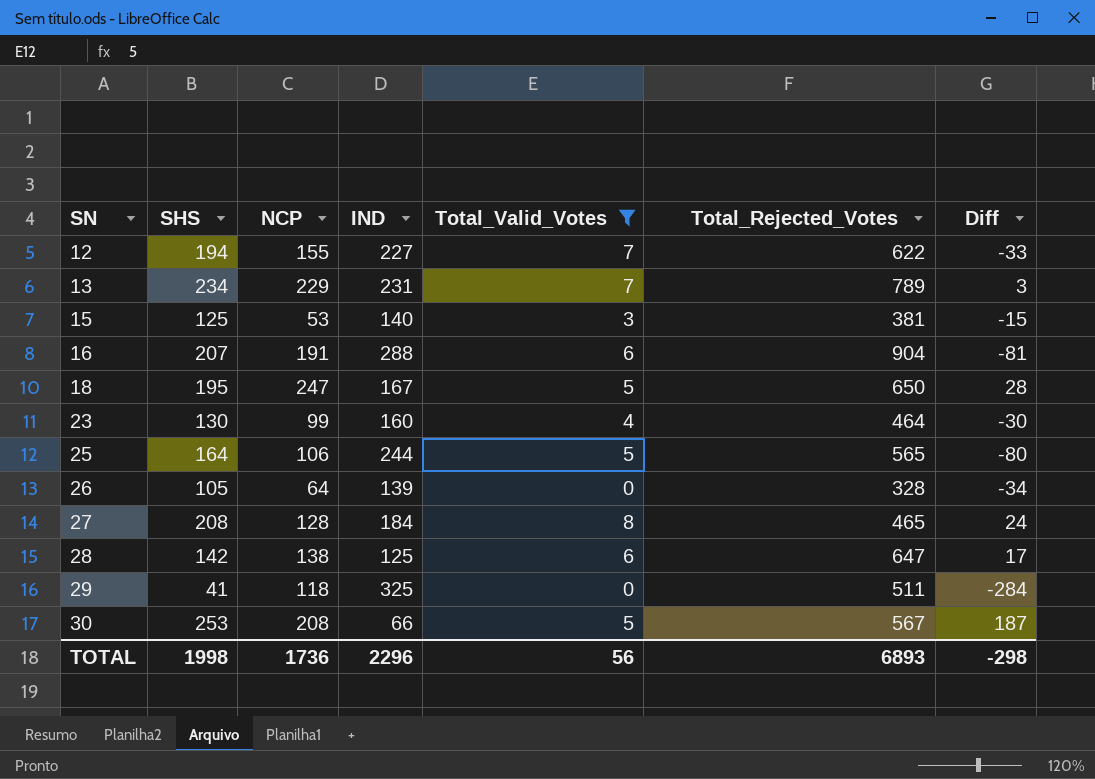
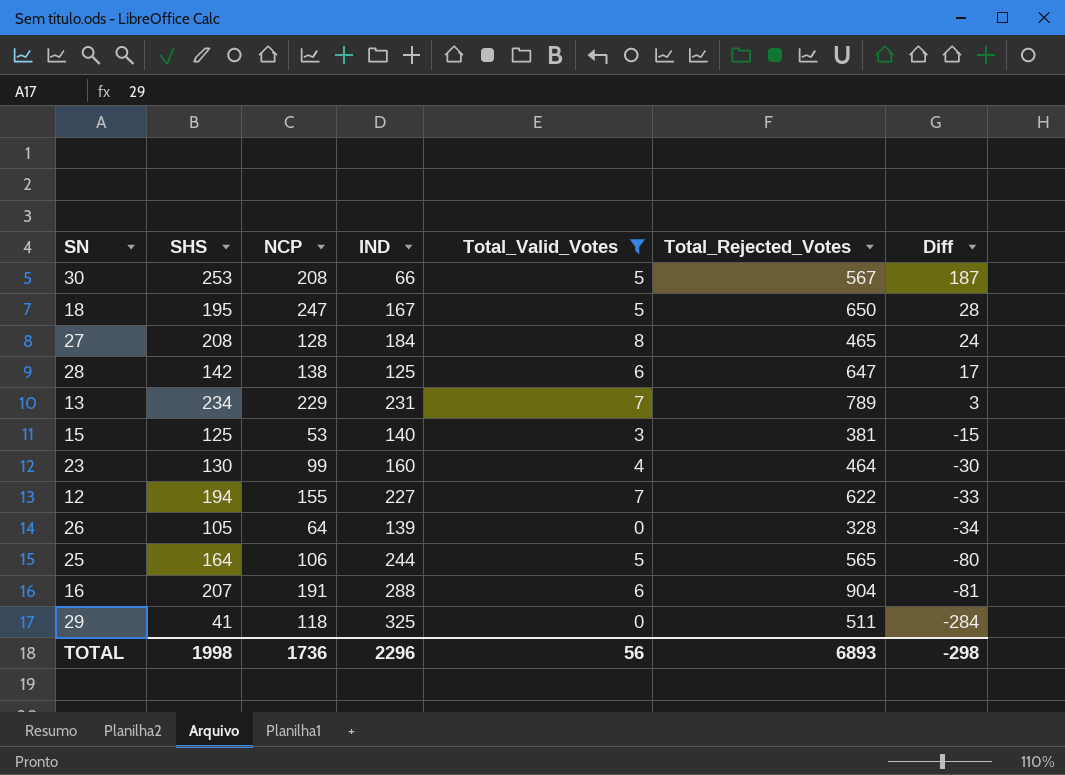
row order: SN ascending -> Diff descending

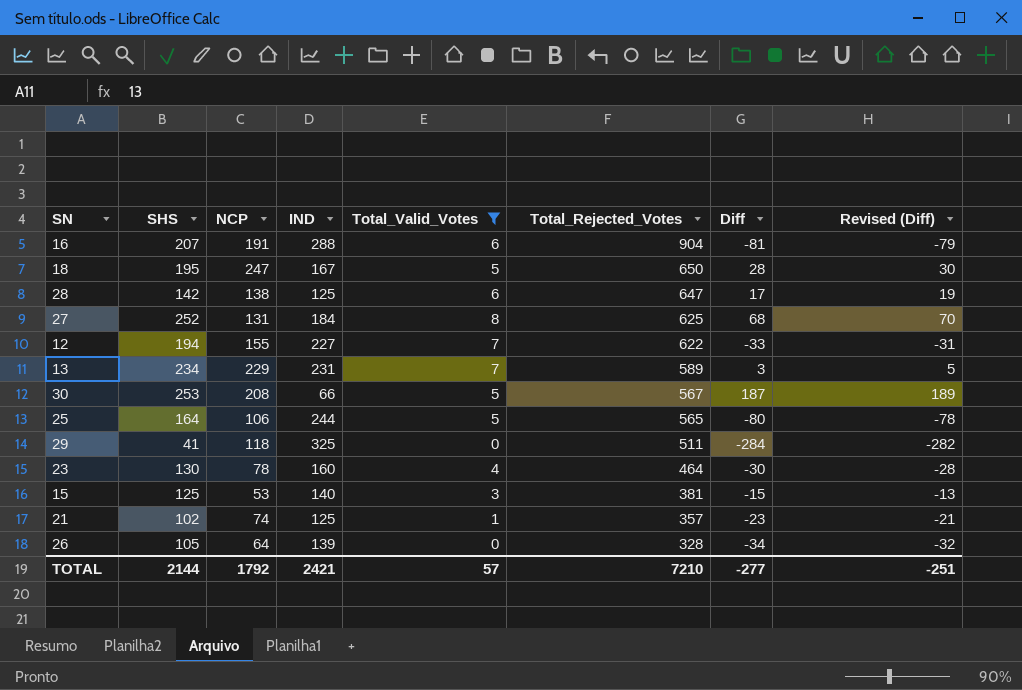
row order: Diff descending -> Total_Rejected_Votes descending
column Revised (Diff) | formula: none -> [Diff] + 2
27 | SHS: 208 -> 252
27 | NCP: 128 -> 131
27 | Total_Rejected_Votes: 465 -> 625
27 | Diff: 24 -> 68
13 | Total_Rejected_Votes: 789 -> 589
23 | NCP: 99 -> 78
row 21: none -> 102 | 74 | 125 | 1 | 357 | -23 | -21
TOTAL | SHS: 1998 -> 2144
TOTAL | NCP: 1736 -> 1792
TOTAL | IND: 2296 -> 2421
TOTAL | Total_Valid_Votes: 56 -> 57
TOTAL | Total_Rejected_Votes: 6893 -> 7210
TOTAL | Diff: -298 -> -277

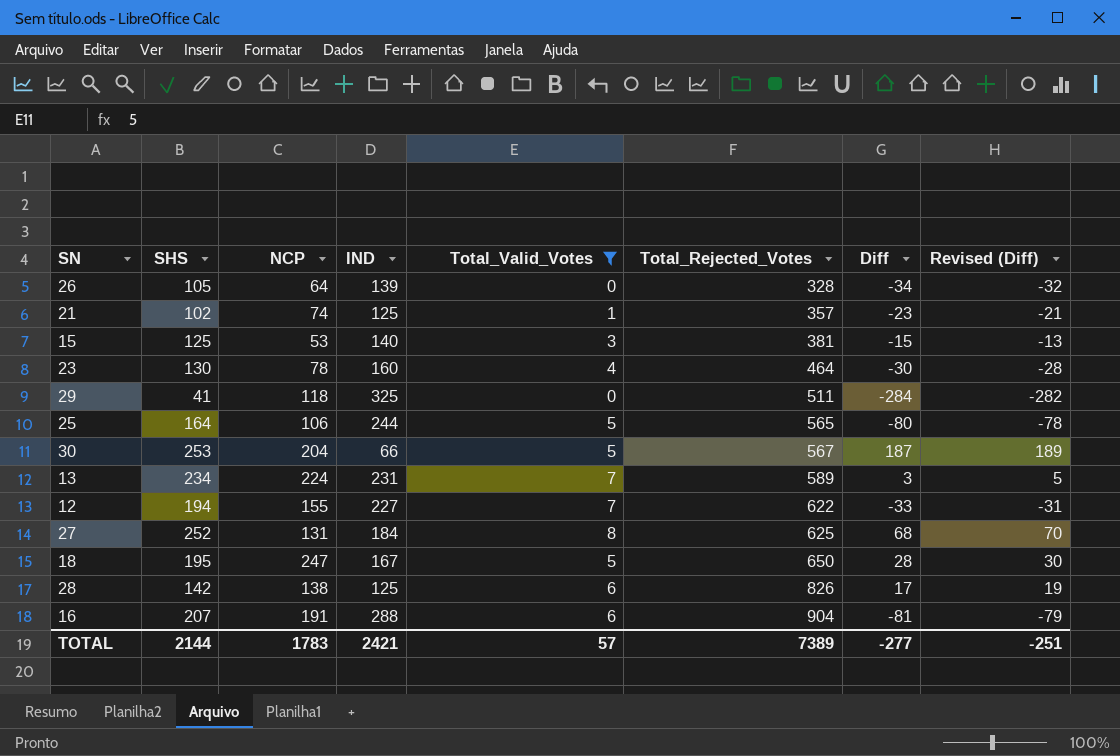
row order: Total_Rejected_Votes descending -> Total_Rejected_Votes ascending
30 | NCP: 208 -> 204
13 | NCP: 229 -> 224
28 | Total_Rejected_Votes: 647 -> 826
TOTAL | NCP: 1792 -> 1783
TOTAL | Total_Rejected_Votes: 7210 -> 7389

